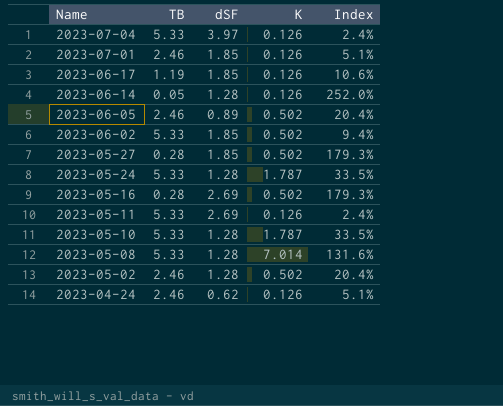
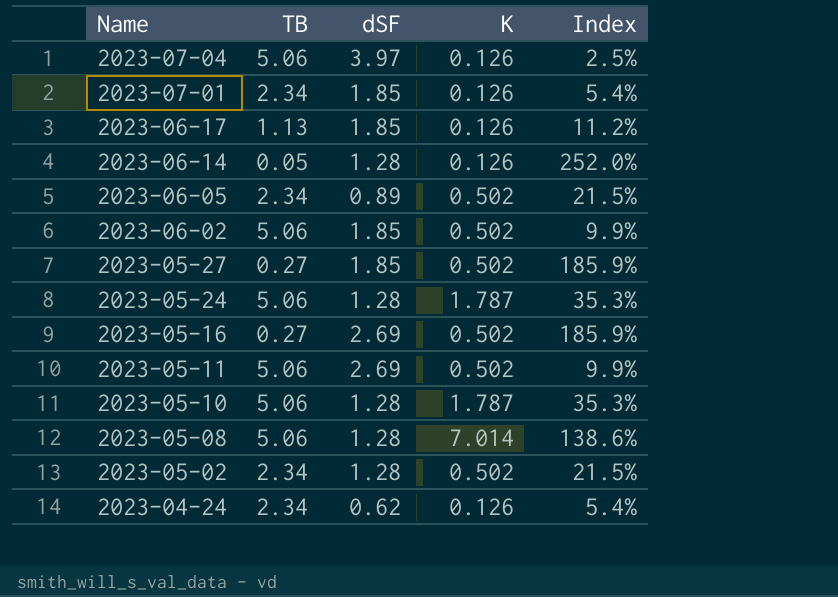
2023-07-04 | TB: 5.33 -> 5.06
2023-07-04 | Index: 2.4% -> 2.5%
2023-07-01 | TB: 2.46 -> 2.34
2023-07-01 | Index: 5.1% -> 5.4%
2023-06-17 | TB: 1.19 -> 1.13
2023-06-17 | Index: 10.6% -> 11.2%
2023-06-05 | TB: 2.46 -> 2.34
2023-06-05 | Index: 20.4% -> 21.5%
2023-06-02 | TB: 5.33 -> 5.06
2023-06-02 | Index: 9.4% -> 9.9%
2023-05-27 | TB: 0.28 -> 0.27
2023-05-27 | Index: 179.3% -> 185.9%
2023-05-24 | TB: 5.33 -> 5.06
2023-05-24 | Index: 33.5% -> 35.3%
2023-05-16 | TB: 0.28 -> 0.27
2023-05-16 | Index: 179.3% -> 185.9%
2023-05-11 | TB: 5.33 -> 5.06
2023-05-11 | K: 0.126 -> 0.502
2023-05-11 | Index: 2.4% -> 9.9%
2023-05-10 | TB: 5.33 -> 5.06
2023-05-10 | Index: 33.5% -> 35.3%
2023-05-08 | TB: 5.33 -> 5.06
2023-05-08 | Index: 131.6% -> 138.6%
2023-05-02 | TB: 2.46 -> 2.34
2023-05-02 | Index: 20.4% -> 21.5%
2023-04-24 | TB: 2.46 -> 2.34
2023-04-24 | Index: 5.1% -> 5.4%

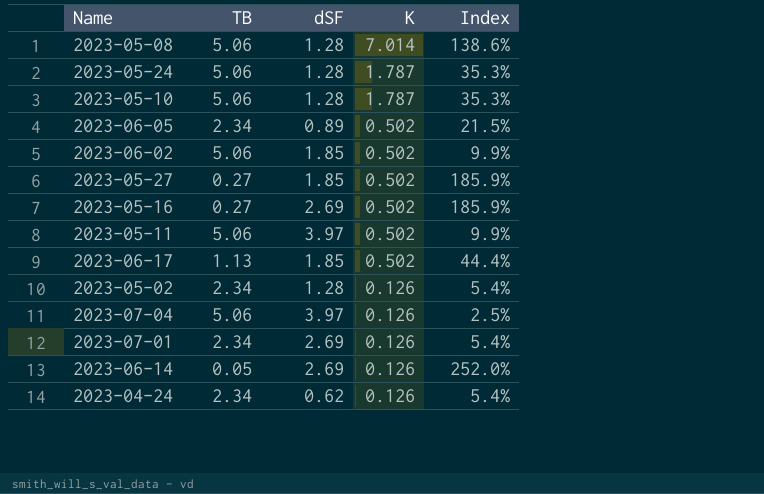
row order: Name descending -> K descending
2023-05-11 | dSF: 2.69 -> 3.97
2023-06-17 | K: 0.126 -> 0.502
2023-06-17 | Index: 11.2% -> 44.4%
2023-05-02 | K: 0.502 -> 0.126
2023-05-02 | Index: 21.5% -> 5.4%
2023-07-01 | dSF: 1.85 -> 2.69
2023-06-14 | dSF: 1.28 -> 2.69

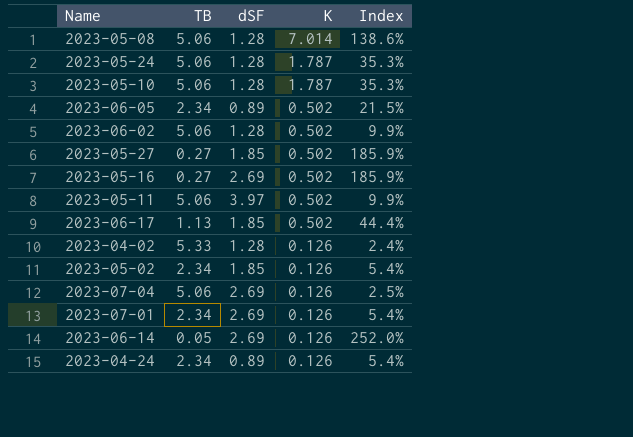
2023-06-02 | dSF: 1.85 -> 1.28
row 2023-04-02: none -> 5.33 | 1.28 | 0.126 | 2.4%
2023-05-02 | dSF: 1.28 -> 1.85
2023-07-04 | dSF: 3.97 -> 2.69
2023-04-24 | dSF: 0.62 -> 0.89

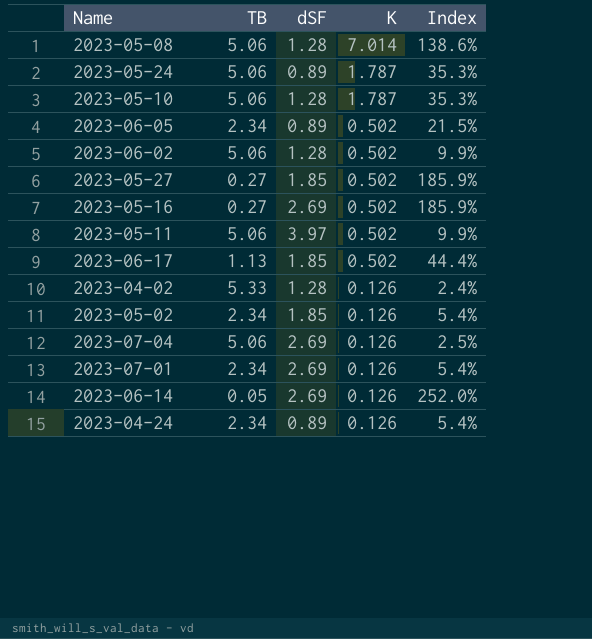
2023-05-24 | dSF: 1.28 -> 0.89

